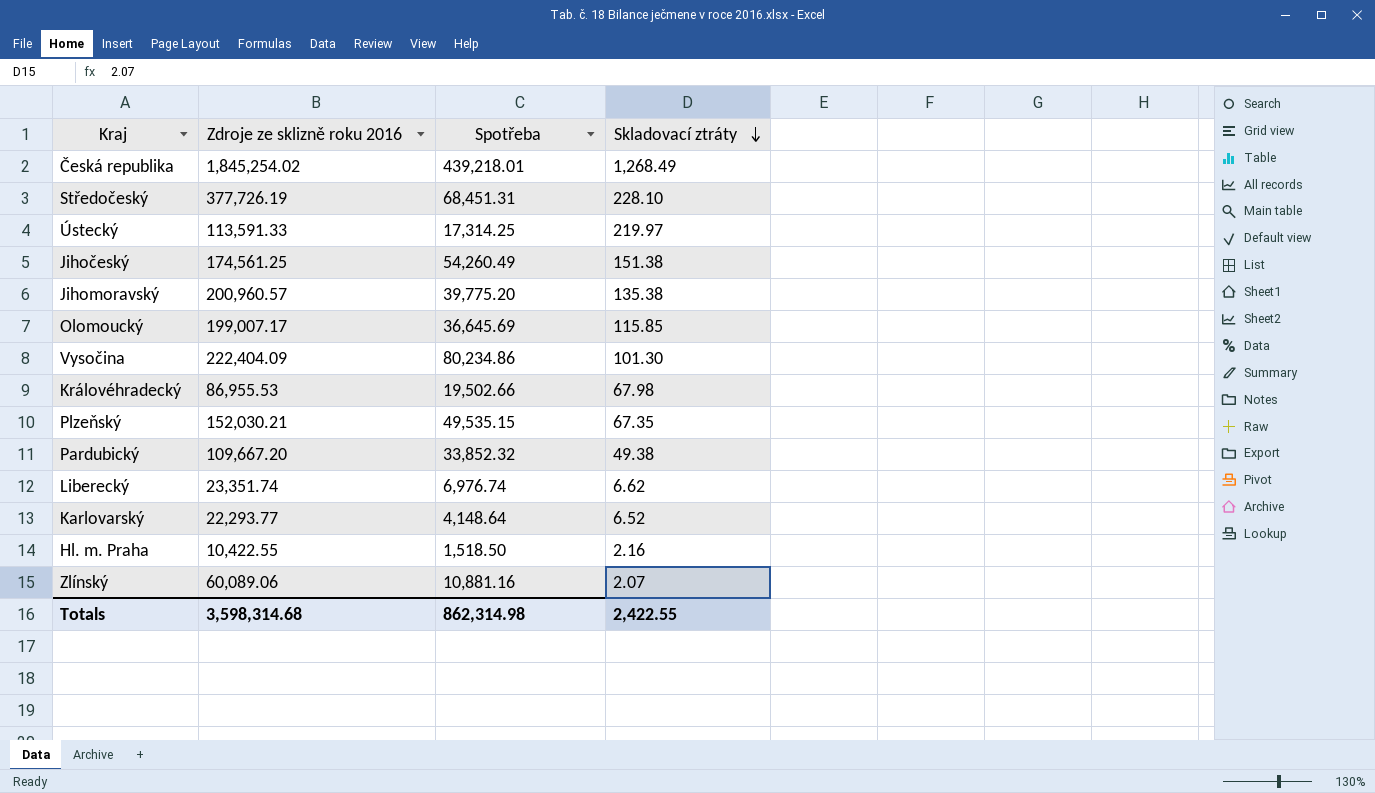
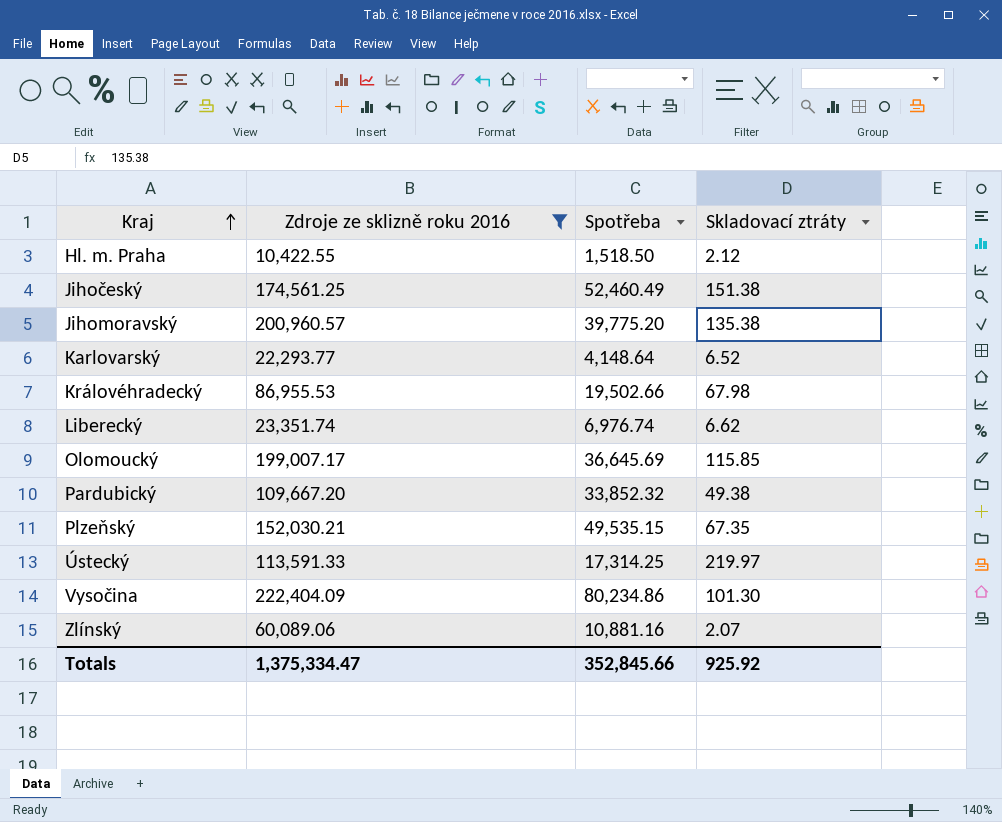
filter: none -> Zdroje ze sklizně roku 2016 <= 222,404.09
row order: Skladovací ztráty descending -> Kraj ascending
Hl. m. Praha | Skladovací ztráty: 2.16 -> 2.12
Jihočeský | Spotřeba: 54,260.49 -> 52,460.49
Totals | Zdroje ze sklizně roku 2016: 3,598,314.68 -> 1,375,334.47
Totals | Spotřeba: 862,314.98 -> 352,845.66
Totals | Skladovací ztráty: 2,422.55 -> 925.92

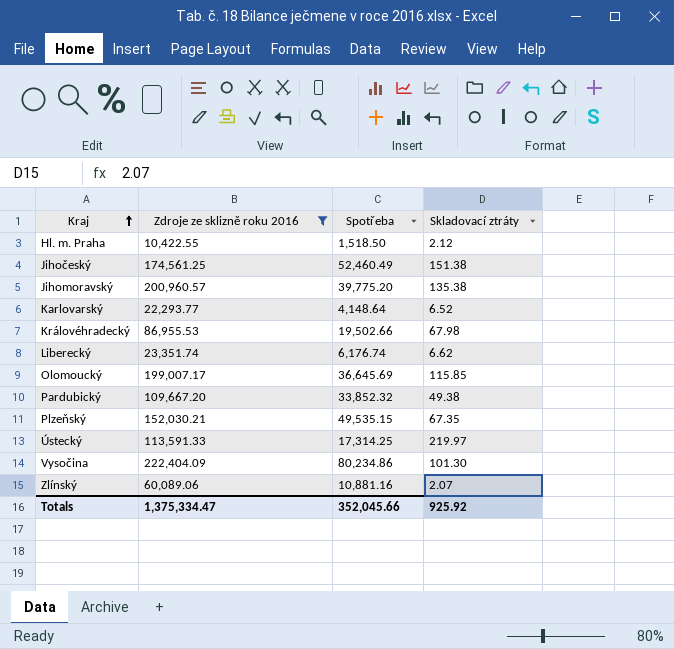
Liberecký | Spotřeba: 6,976.74 -> 6,176.74
Totals | Spotřeba: 352,845.66 -> 352,045.66

